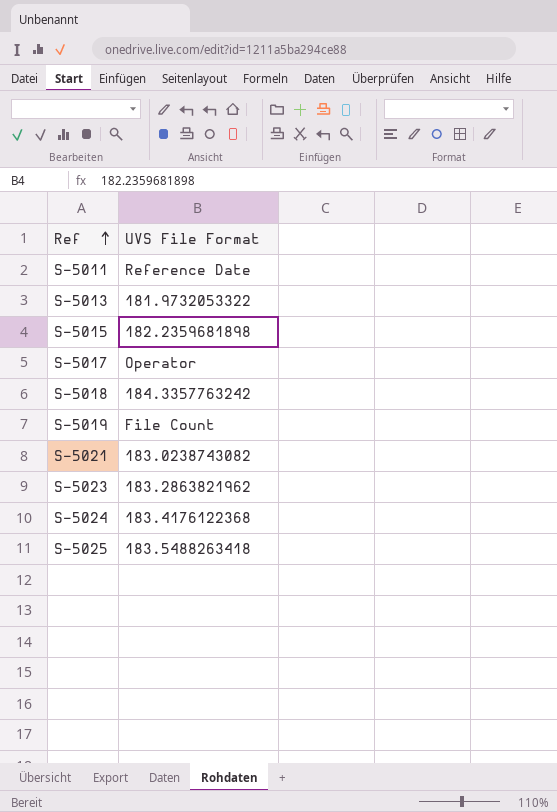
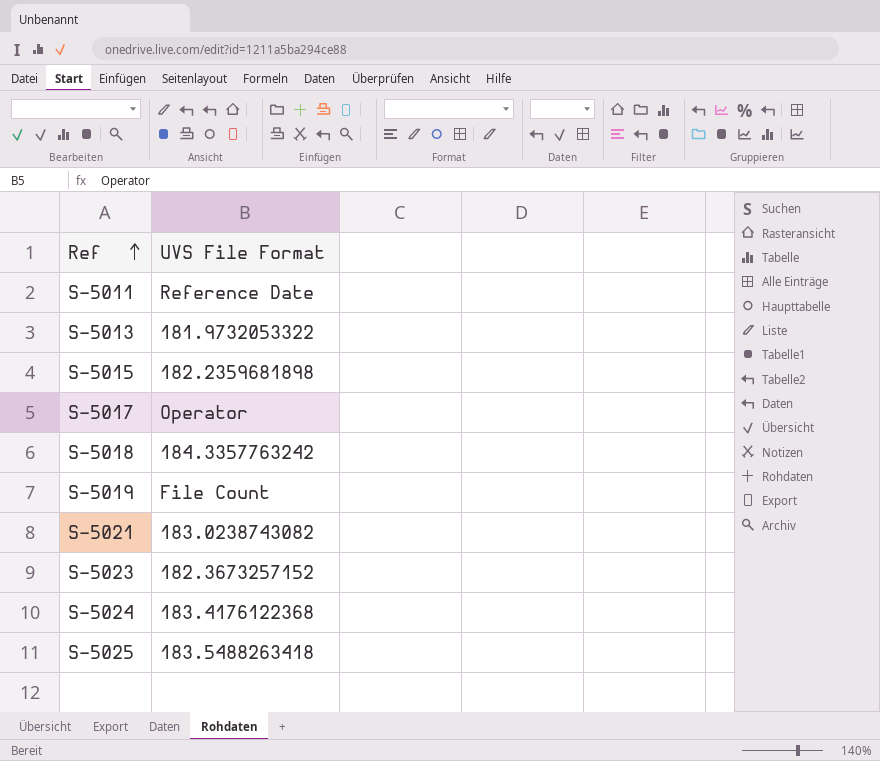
S-5023 | UVS File Format: 183.2863821962 -> 182.3673257152

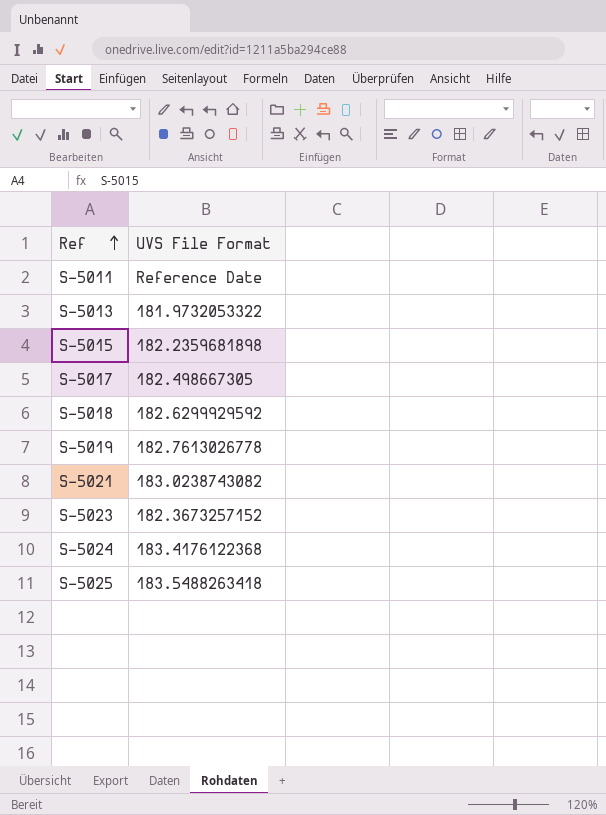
S-5017 | UVS File Format: Operator -> 182.498667305
S-5018 | UVS File Format: 184.3357763242 -> 182.6299929592
S-5019 | UVS File Format: File Count -> 182.7613026778

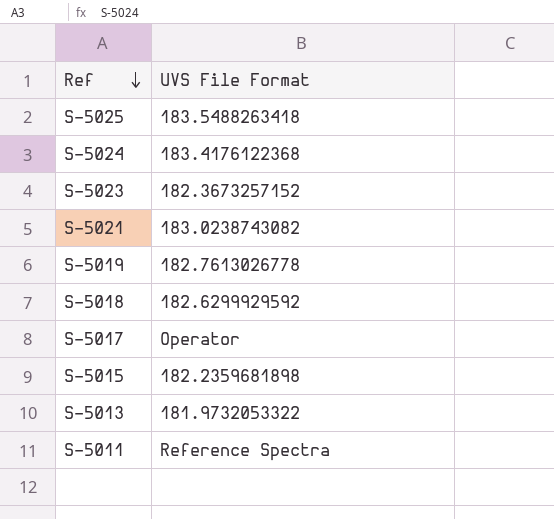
row order: Ref ascending -> Ref descending
S-5017 | UVS File Format: 182.498667305 -> Operator
S-5011 | UVS File Format: Reference Date -> Reference Spectra

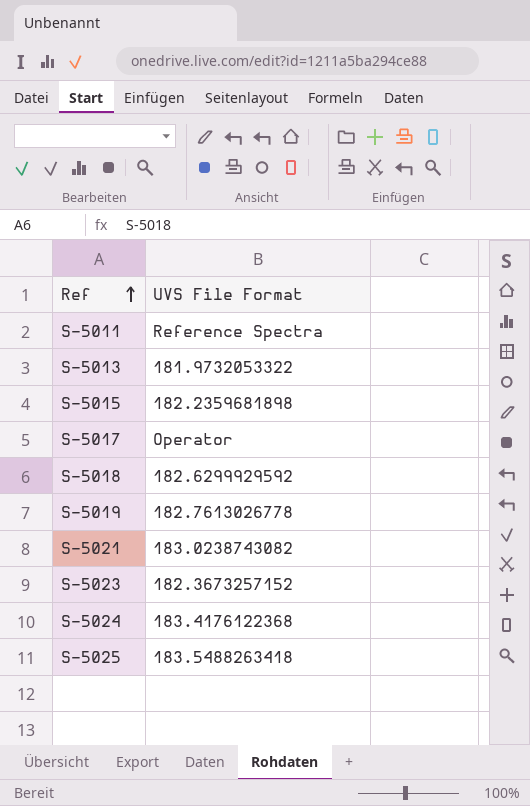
row order: Ref descending -> Ref ascending

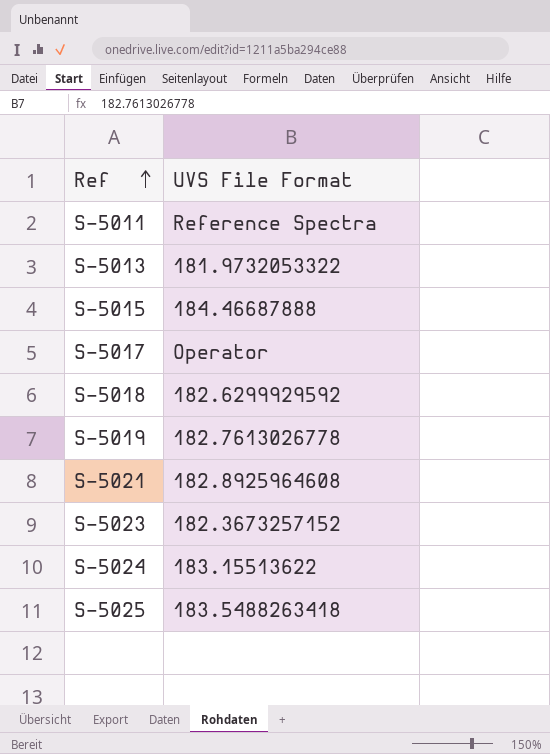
S-5015 | UVS File Format: 182.2359681898 -> 184.46687888
S-5021 | UVS File Format: 183.0238743082 -> 182.8925964608
S-5024 | UVS File Format: 183.4176122368 -> 183.15513622

